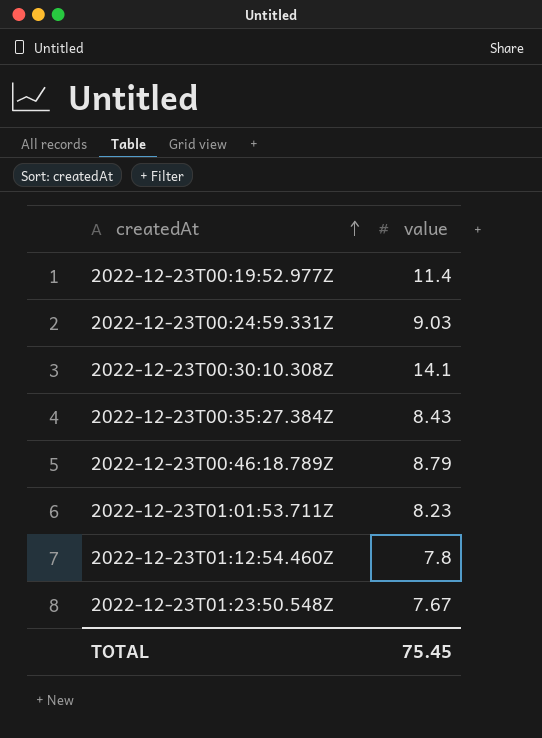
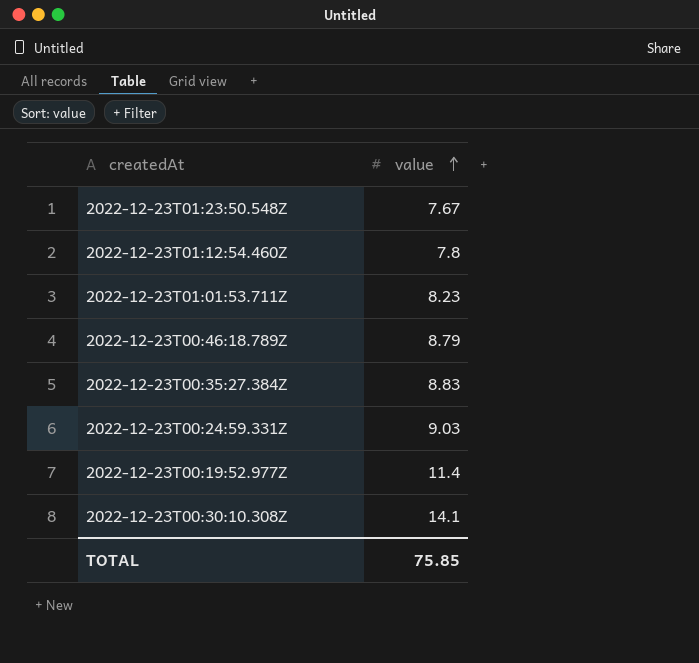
row order: createdAt ascending -> value ascending
2022-12-23T00:35:27.384Z | value: 8.43 -> 8.83
TOTAL | value: 75.45 -> 75.85

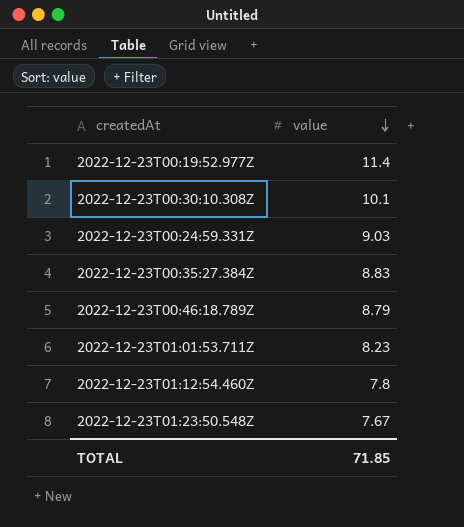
row order: value ascending -> value descending
2022-12-23T00:30:10.308Z | value: 14.1 -> 10.1
TOTAL | value: 75.85 -> 71.85

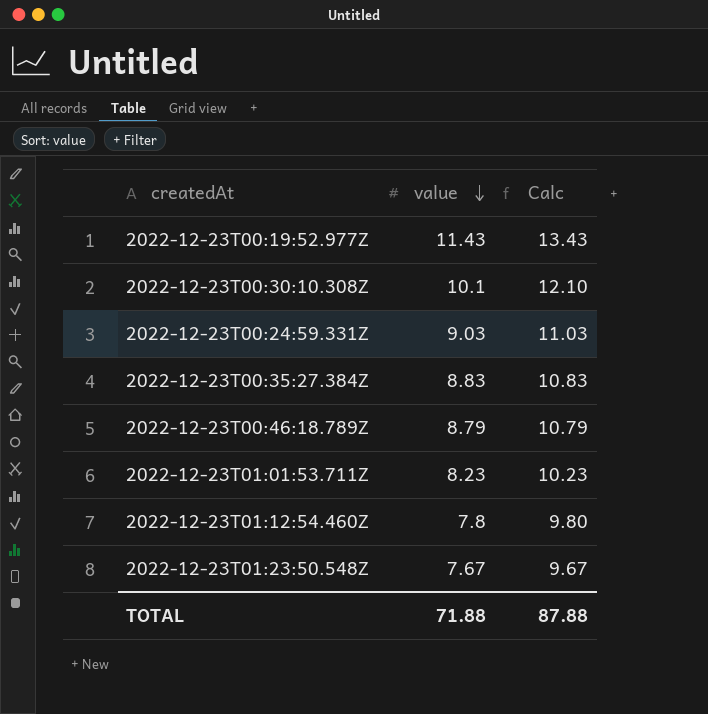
column Calc | formula: none -> [value] + 2
2022-12-23T00:19:52.977Z | value: 11.4 -> 11.43
TOTAL | value: 71.85 -> 71.88

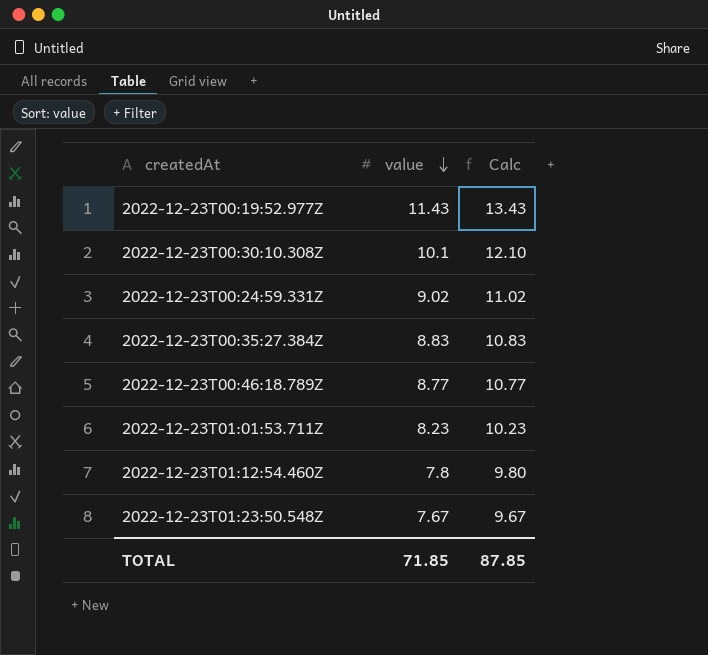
2022-12-23T00:24:59.331Z | value: 9.03 -> 9.02
2022-12-23T00:24:59.331Z | Calc: 11.03 -> 11.02
2022-12-23T00:46:18.789Z | value: 8.79 -> 8.77
2022-12-23T00:46:18.789Z | Calc: 10.79 -> 10.77
TOTAL | value: 71.88 -> 71.85
TOTAL | Calc: 87.88 -> 87.85

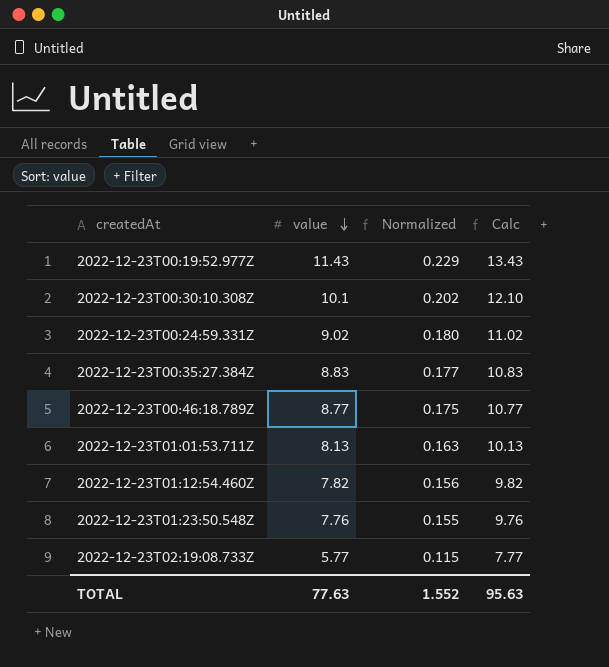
column Normalized | formula: none -> [value] * 0.02
2022-12-23T01:01:53.711Z | value: 8.23 -> 8.13
2022-12-23T01:01:53.711Z | Calc: 10.23 -> 10.13
2022-12-23T01:12:54.460Z | value: 7.8 -> 7.82
2022-12-23T01:12:54.460Z | Calc: 9.80 -> 9.82
2022-12-23T01:23:50.548Z | value: 7.67 -> 7.76
2022-12-23T01:23:50.548Z | Calc: 9.67 -> 9.76
row 2022-12-23T02:19:08.733Z: none -> 5.77 | 0.115 | 7.77
TOTAL | value: 71.85 -> 77.63
TOTAL | Calc: 87.85 -> 95.63

